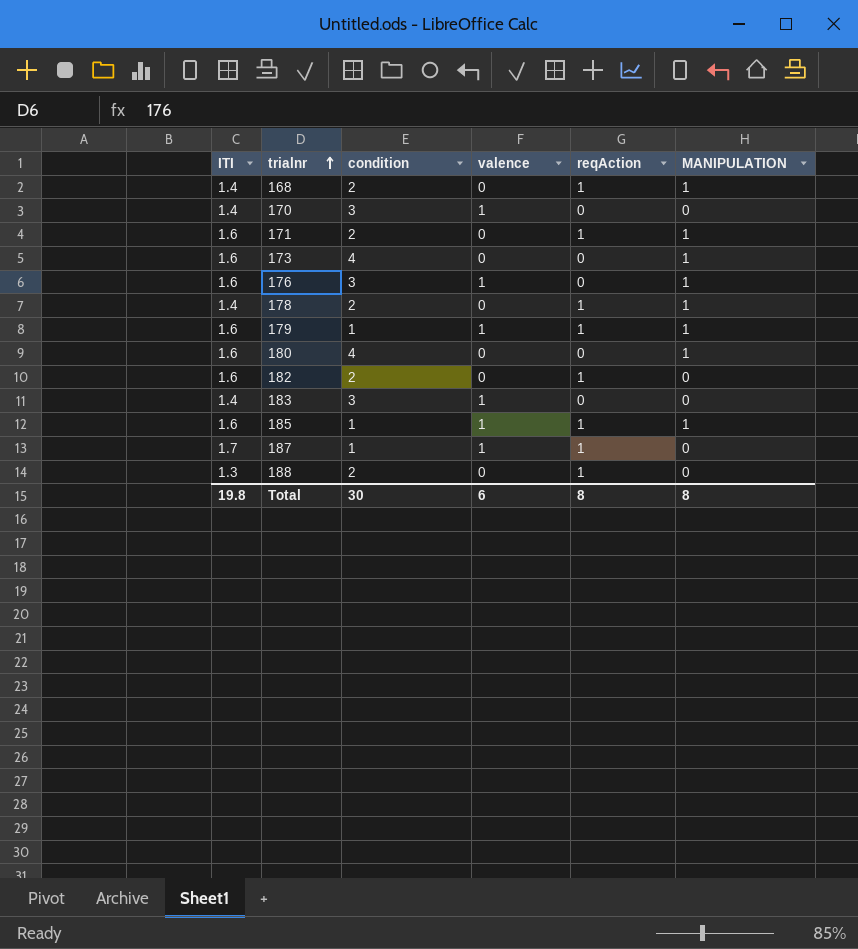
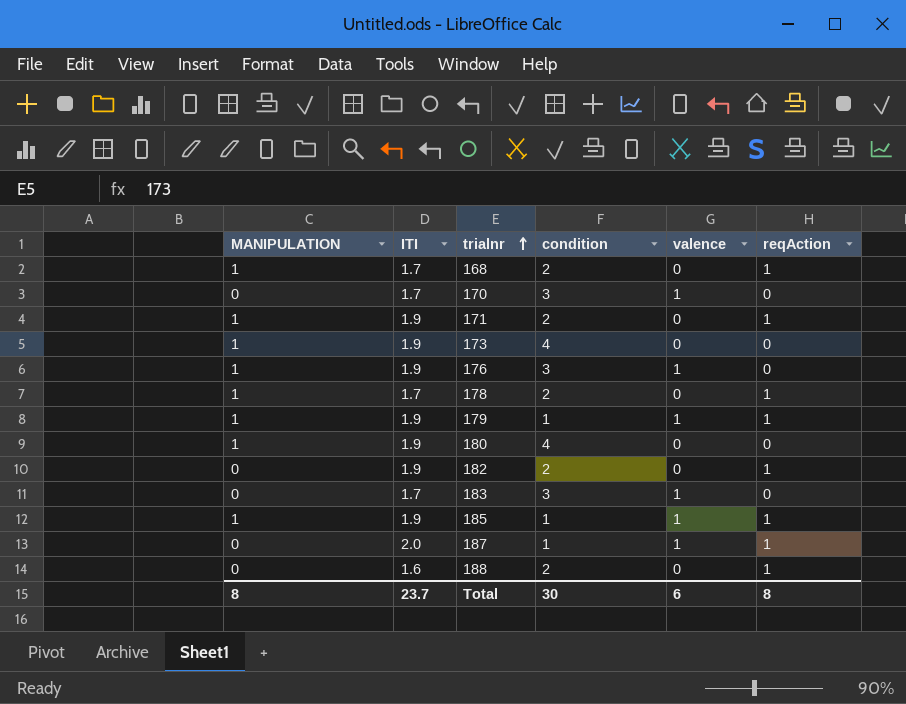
column MANIPULATION | position: 6 -> 1
168 | ITI: 1.4 -> 1.7
170 | ITI: 1.4 -> 1.7
171 | ITI: 1.6 -> 1.9
173 | ITI: 1.6 -> 1.9
176 | ITI: 1.6 -> 1.9
178 | ITI: 1.4 -> 1.7
179 | ITI: 1.6 -> 1.9
180 | ITI: 1.6 -> 1.9
182 | ITI: 1.6 -> 1.9
183 | ITI: 1.4 -> 1.7
185 | ITI: 1.6 -> 1.9
187 | ITI: 1.7 -> 2.0
188 | ITI: 1.3 -> 1.6
Total | ITI: 19.8 -> 23.7

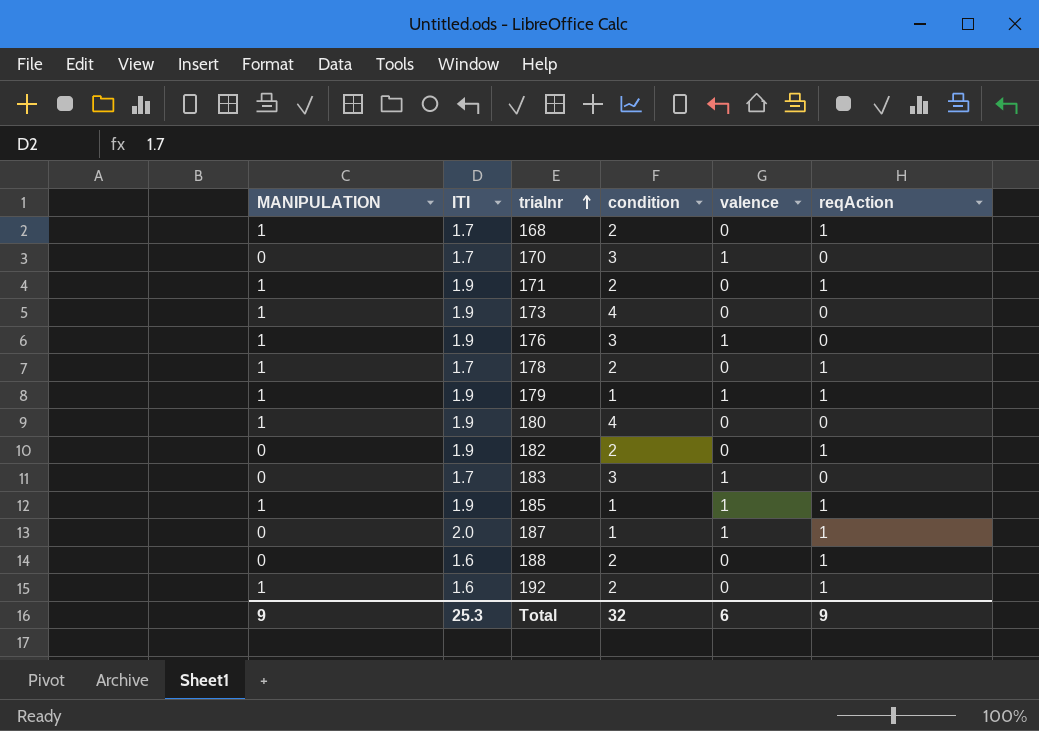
row 192: none -> 1 | 1.6 | 2 | 0 | 1
Total | MANIPULATION: 8 -> 9
Total | ITI: 23.7 -> 25.3
Total | condition: 30 -> 32
Total | reqAction: 8 -> 9

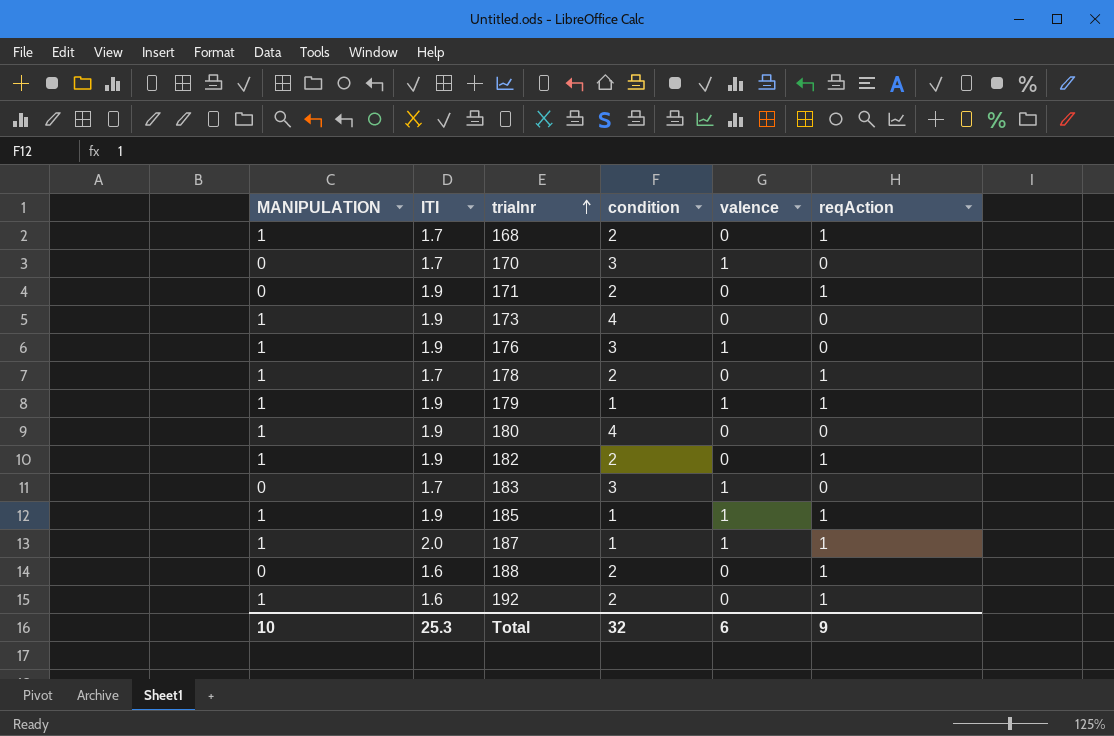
171 | MANIPULATION: 1 -> 0
182 | MANIPULATION: 0 -> 1
187 | MANIPULATION: 0 -> 1
Total | MANIPULATION: 9 -> 10

